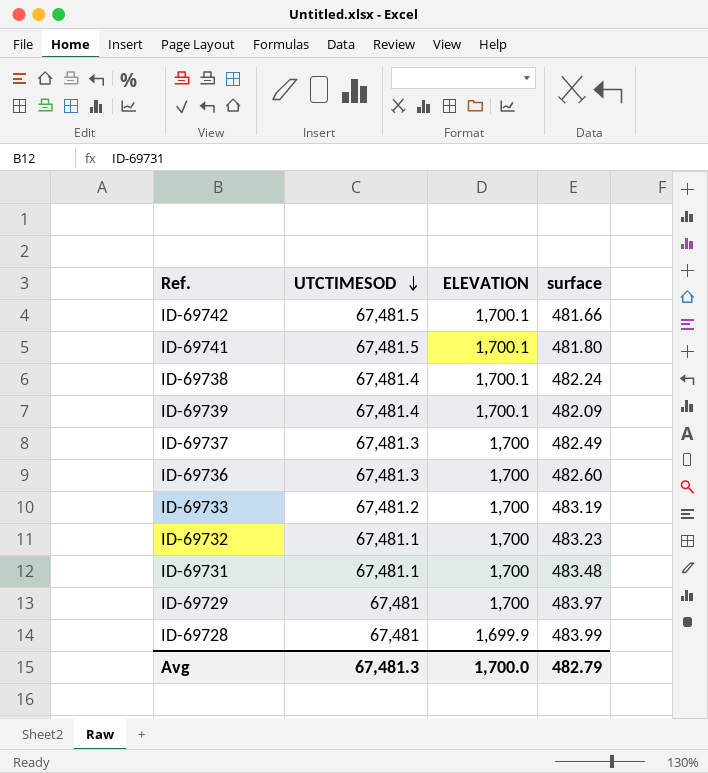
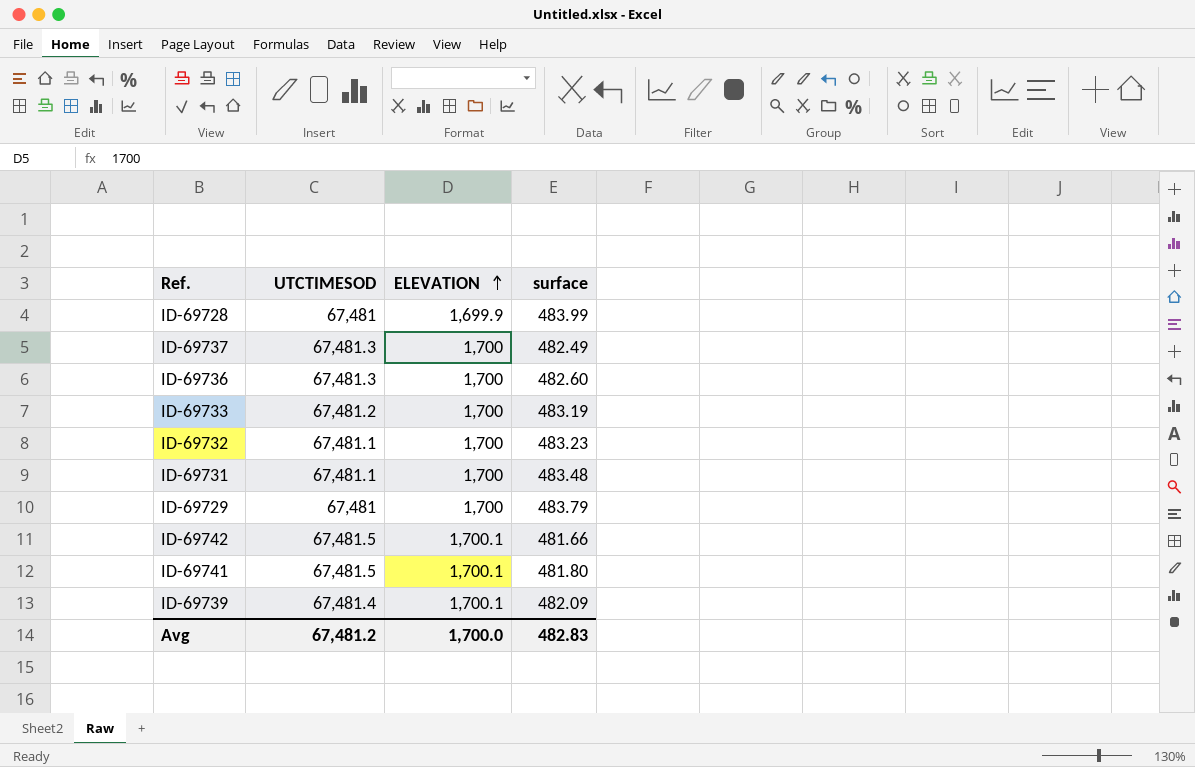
row order: UTCTIMESOD descending -> ELEVATION ascending
row ID-69738: 67,481.4 | 1,700.1 | 482.24 -> none
ID-69729 | surface: 483.97 -> 483.79
Avg | UTCTIMESOD: 67,481.3 -> 67,481.2
Avg | surface: 482.79 -> 482.83

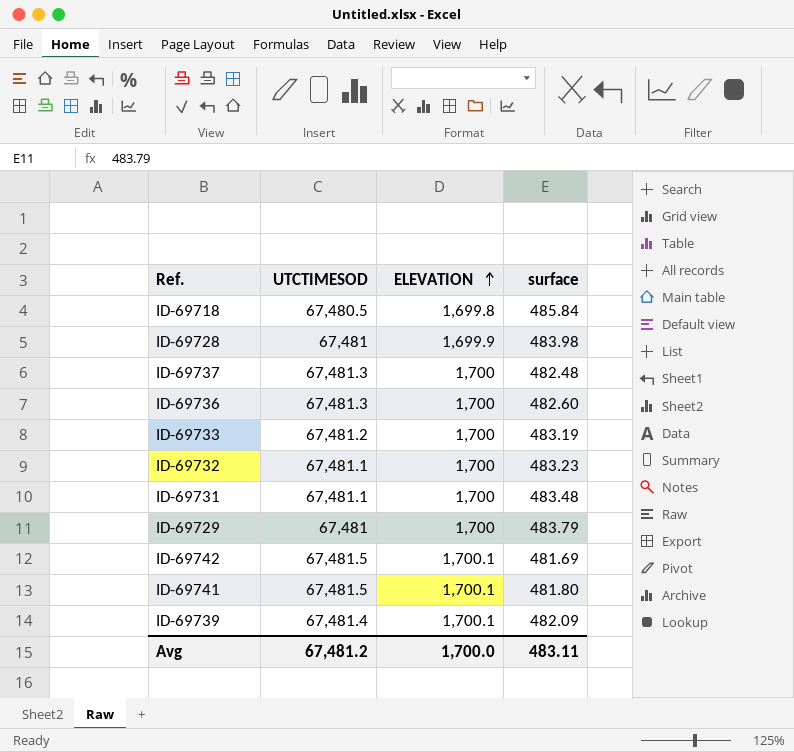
row ID-69718: none -> 67,480.5 | 1,699.8 | 485.84
ID-69728 | surface: 483.99 -> 483.98
ID-69737 | surface: 482.49 -> 482.48
ID-69742 | surface: 481.66 -> 481.69
Avg | surface: 482.83 -> 483.11

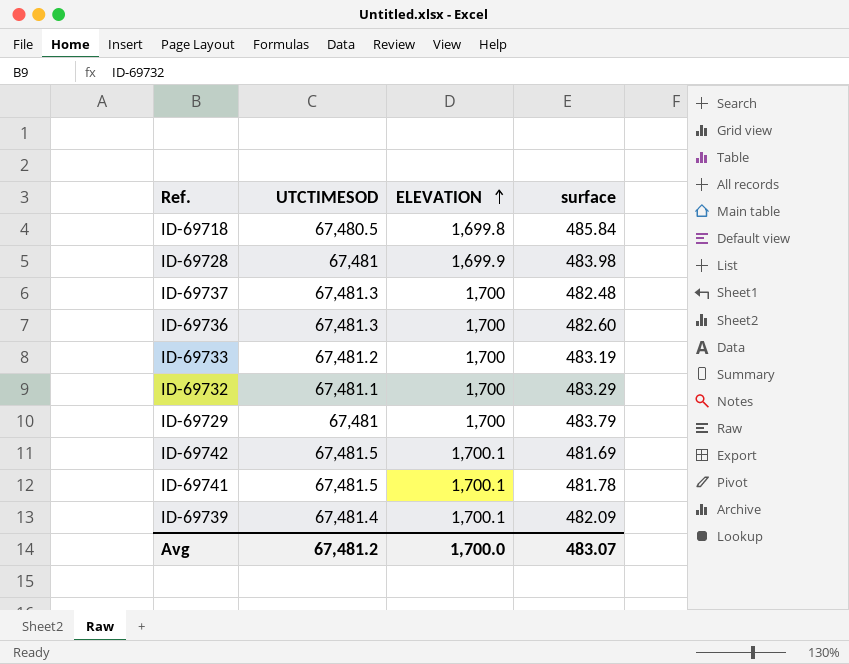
row ID-69731: 67,481.1 | 1,700 | 483.48 -> none
ID-69732 | surface: 483.23 -> 483.29
ID-69741 | surface: 481.80 -> 481.78
Avg | surface: 483.11 -> 483.07

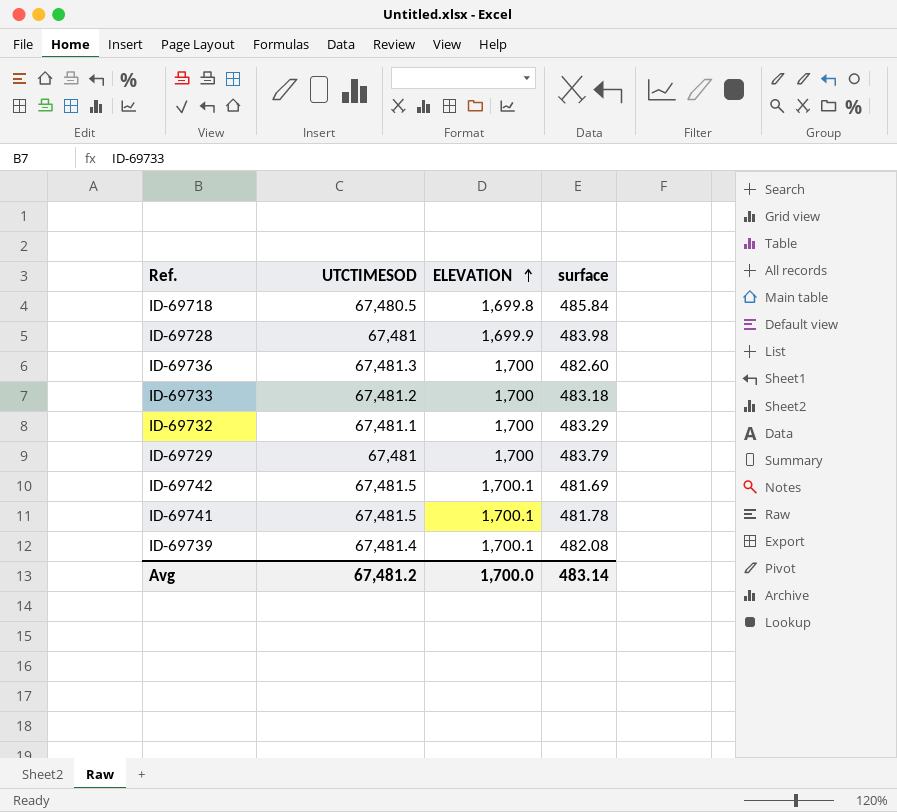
row ID-69737: 67,481.3 | 1,700 | 482.48 -> none
ID-69733 | surface: 483.19 -> 483.18
ID-69739 | surface: 482.09 -> 482.08
Avg | surface: 483.07 -> 483.14

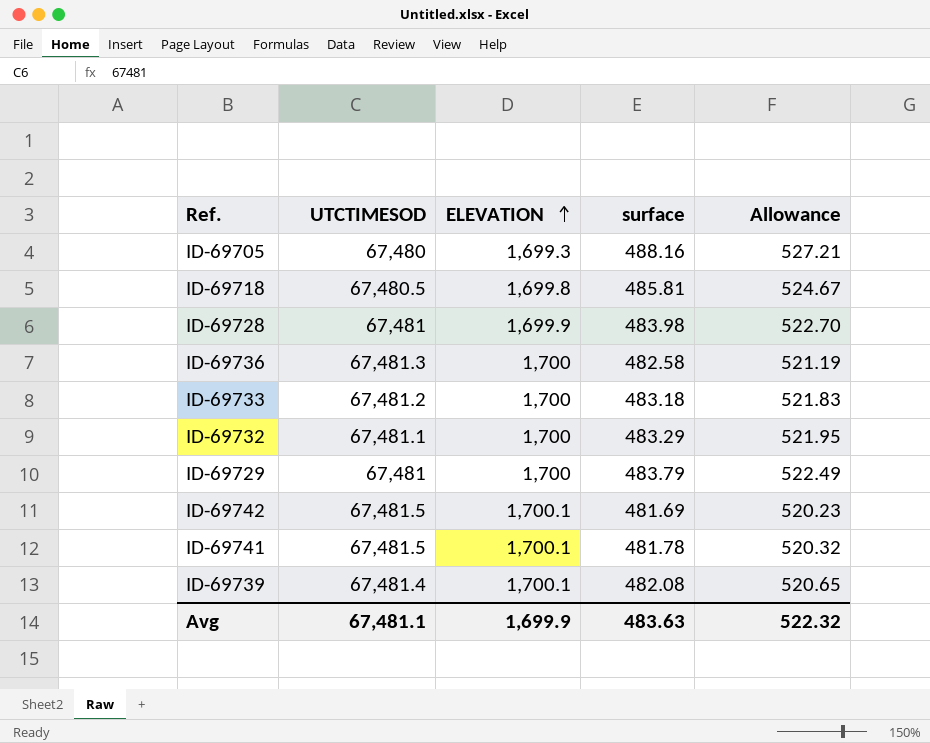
column Allowance | formula: none -> [surface] * 1.08
row ID-69705: none -> 67,480 | 1,699.3 | 488.16 | 527.21
ID-69718 | surface: 485.84 -> 485.81
ID-69736 | surface: 482.60 -> 482.58
Avg | UTCTIMESOD: 67,481.2 -> 67,481.1
Avg | ELEVATION: 1,700.0 -> 1,699.9
Avg | surface: 483.14 -> 483.63

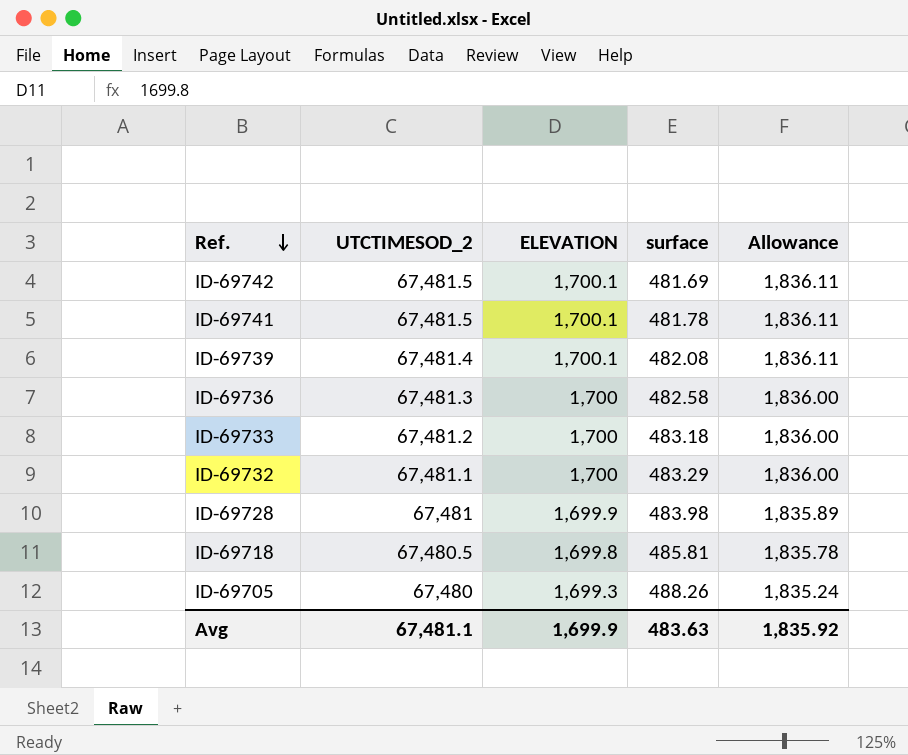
row order: ELEVATION ascending -> Ref. descending
column name: UTCTIMESOD -> UTCTIMESOD_2
column Allowance | formula: [surface] * 1.08 -> [ELEVATION] * 1.08
row ID-69729: 67,481 | 1,700 | 483.79 | 522.49 -> none
ID-69705 | surface: 488.16 -> 488.26
Avg | Allowance: 522.32 -> 1,835.92

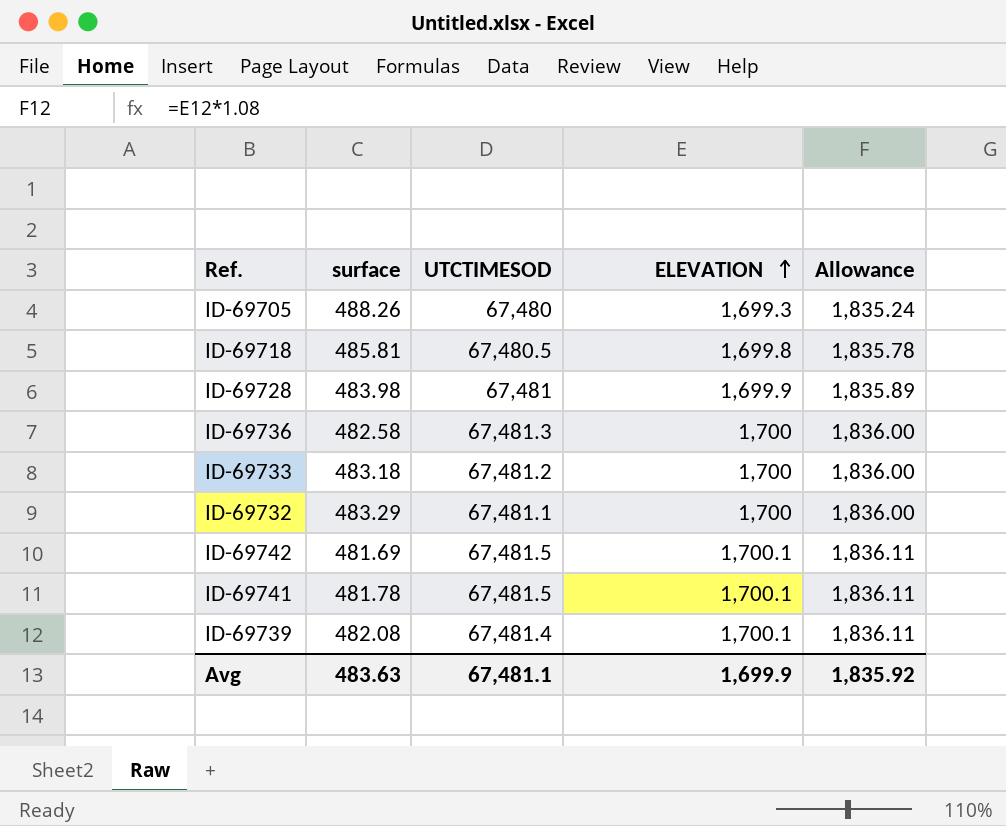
row order: Ref. descending -> ELEVATION ascending
column surface | position: 4 -> 2
column name: UTCTIMESOD_2 -> UTCTIMESOD

